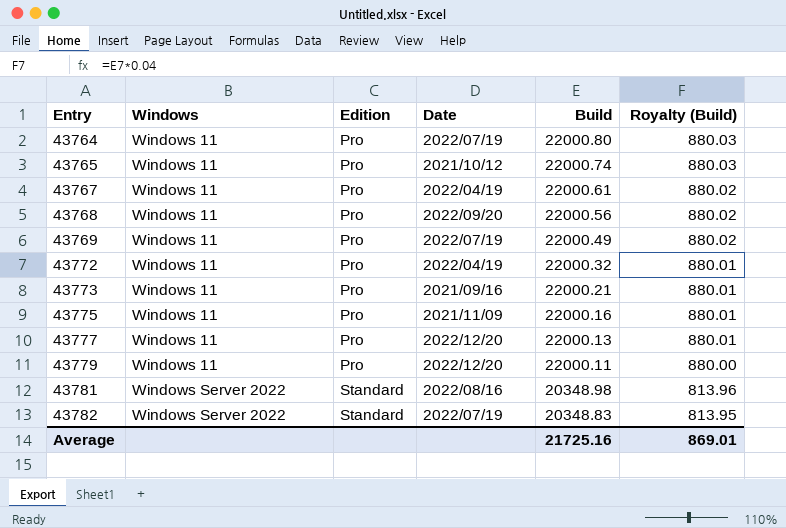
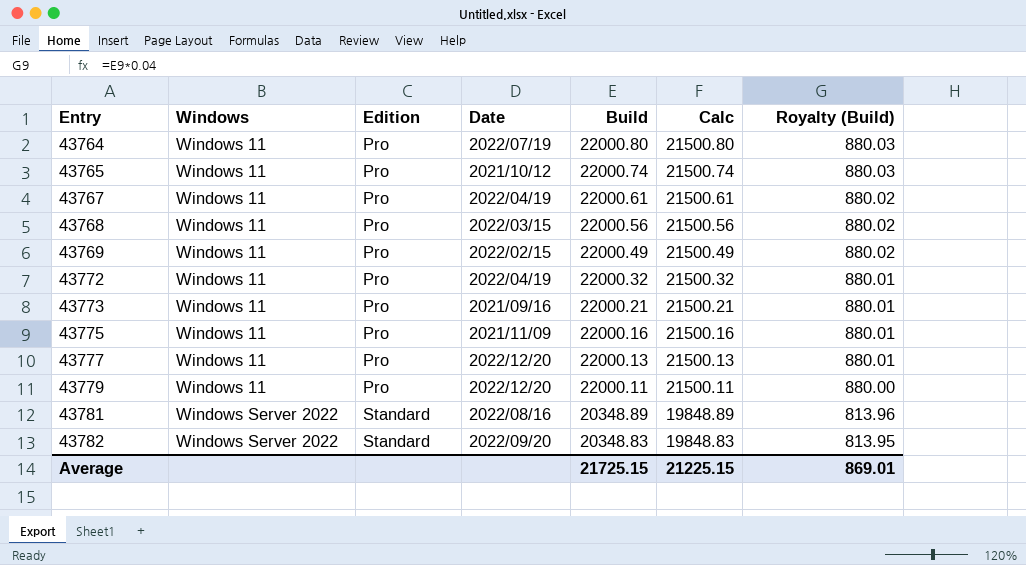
column Calc | formula: none -> [Build] - 500
43768 | Date: 2022/09/20 -> 2022/03/15
43769 | Date: 2022/07/19 -> 2022/02/15
43781 | Build: 20348.98 -> 20348.89
43782 | Date: 2022/07/19 -> 2022/09/20
Average | Build: 21725.16 -> 21725.15

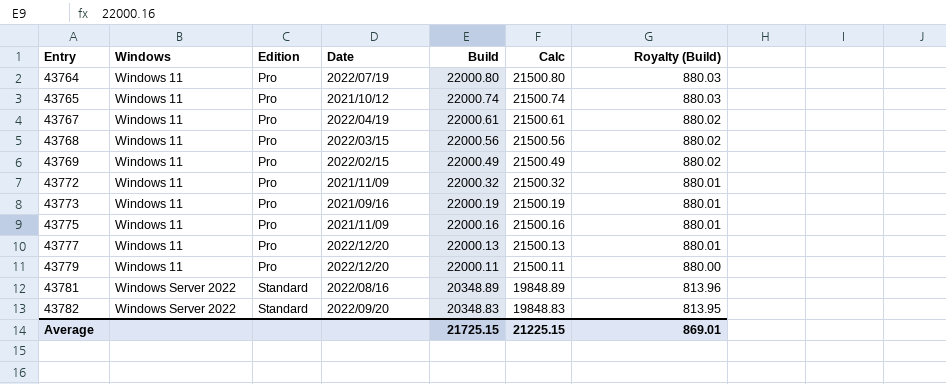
43772 | Date: 2022/04/19 -> 2021/11/09
43773 | Build: 22000.21 -> 22000.19
43773 | Calc: 21500.21 -> 21500.19

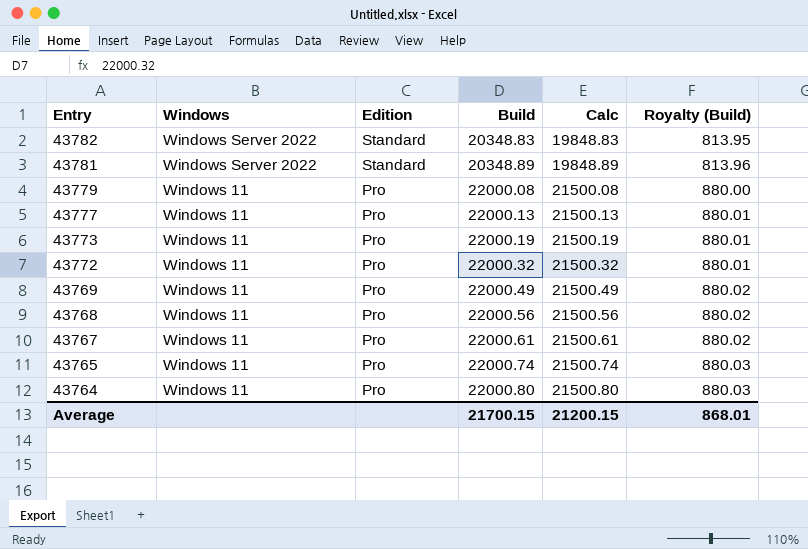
row order: Entry ascending -> Entry descending
column Date | position: 4 -> none
row 43775: Windows 11 | Pro | 2021/11/09 | 22000.16 | 21500.16 | 880.01 -> none
43779 | Build: 22000.11 -> 22000.08
43779 | Calc: 21500.11 -> 21500.08
Average | Build: 21725.15 -> 21700.15
Average | Calc: 21225.15 -> 21200.15
Average | Royalty (Build): 869.01 -> 868.01

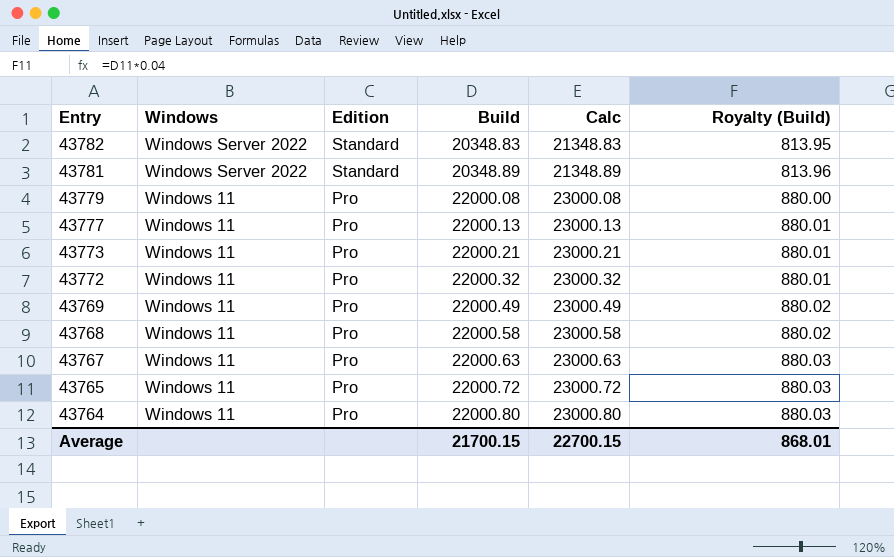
column Calc | formula: [Build] - 500 -> [Build] + 1000
43773 | Build: 22000.19 -> 22000.21
43768 | Build: 22000.56 -> 22000.58
43767 | Build: 22000.61 -> 22000.63
43767 | Royalty (Build): 880.02 -> 880.03
43765 | Build: 22000.74 -> 22000.72
Average | Calc: 21200.15 -> 22700.15

